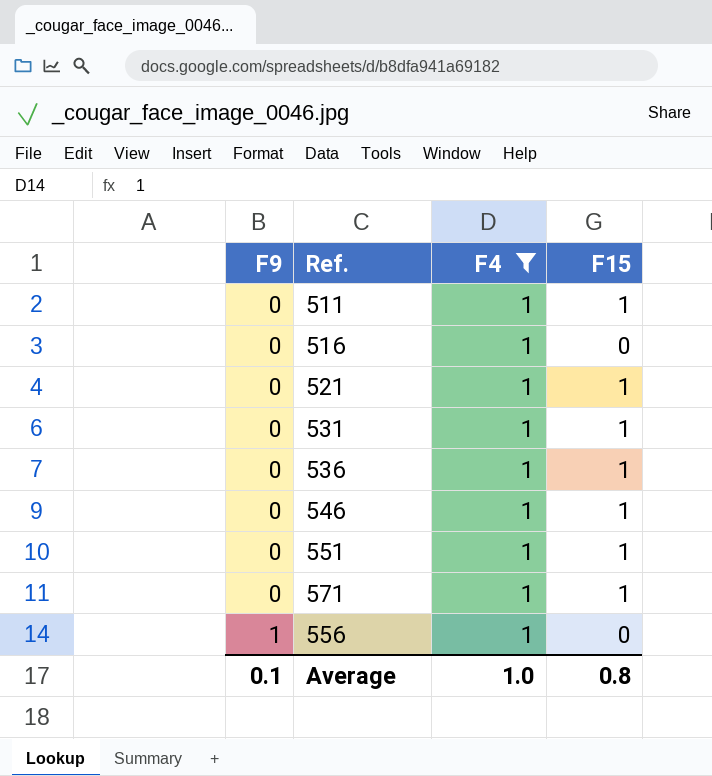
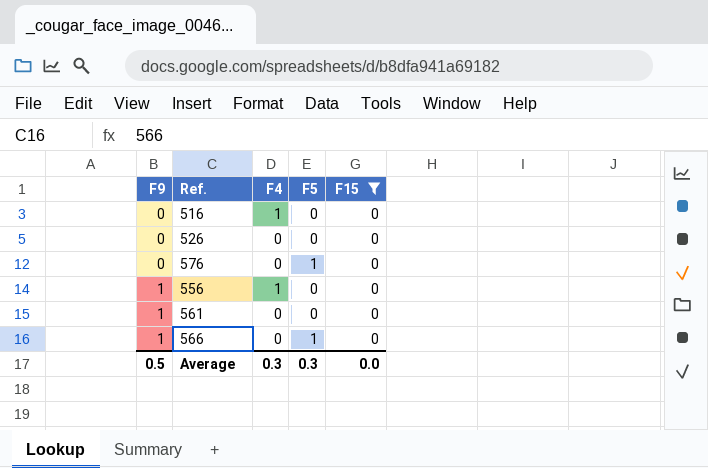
filter: F4 = 1 -> F15 = 0
column F5 | position: none -> 4
Average | F9: 0.1 -> 0.5
Average | F4: 1.0 -> 0.3
Average | F15: 0.8 -> 0.0

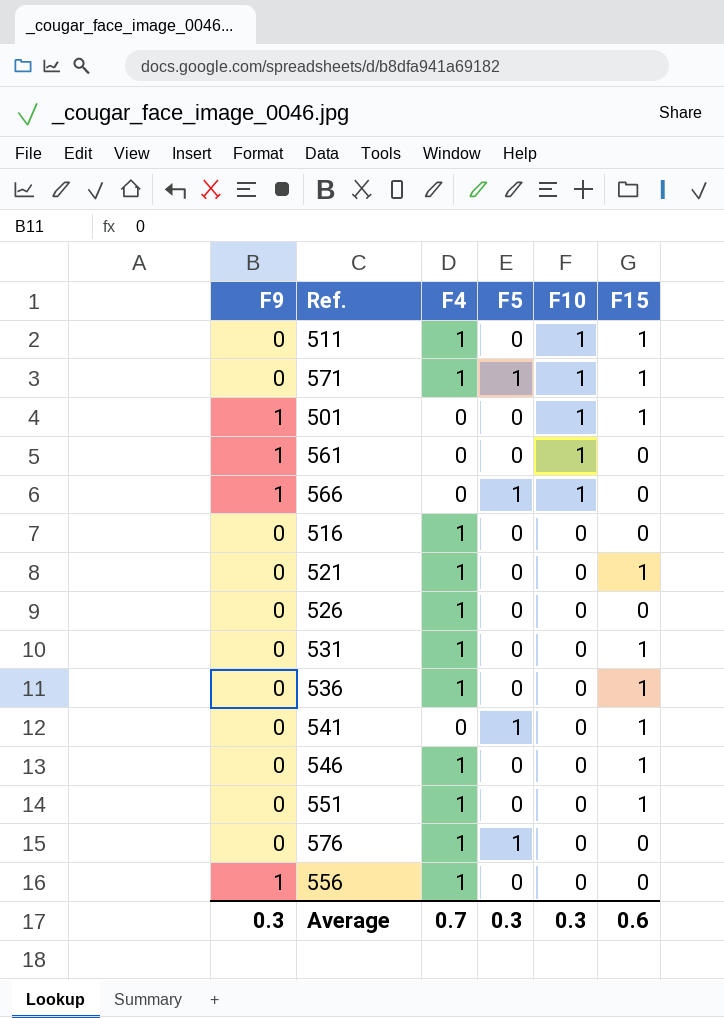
filter: F15 = 0 -> none
row order: F9 ascending -> F10 descending
column F10 | position: none -> 5
526 | F4: 0 -> 1
576 | F4: 0 -> 1
Average | F9: 0.5 -> 0.3
Average | F4: 0.3 -> 0.7
Average | F15: 0.0 -> 0.6

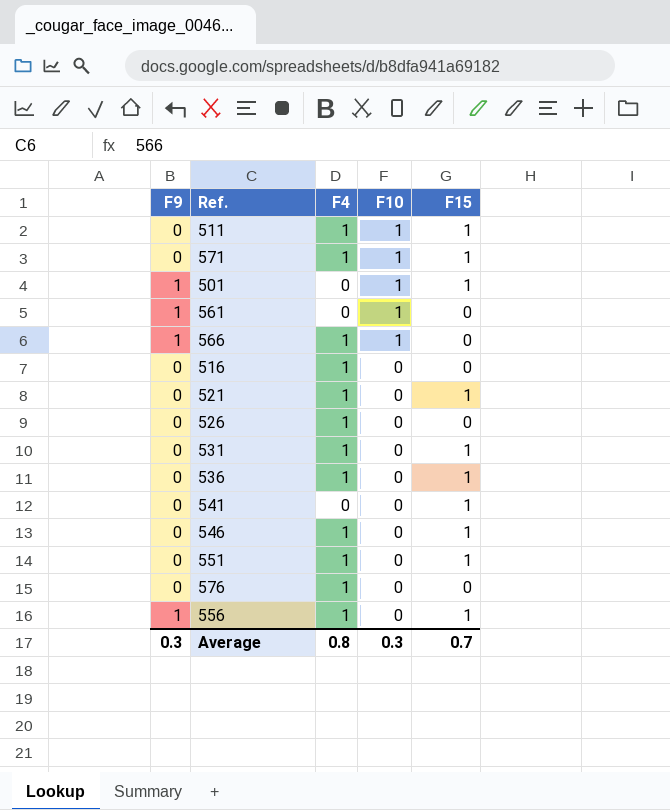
column F5 | position: 4 -> none
566 | F4: 0 -> 1
556 | F15: 0 -> 1
Average | F4: 0.7 -> 0.8
Average | F15: 0.6 -> 0.7

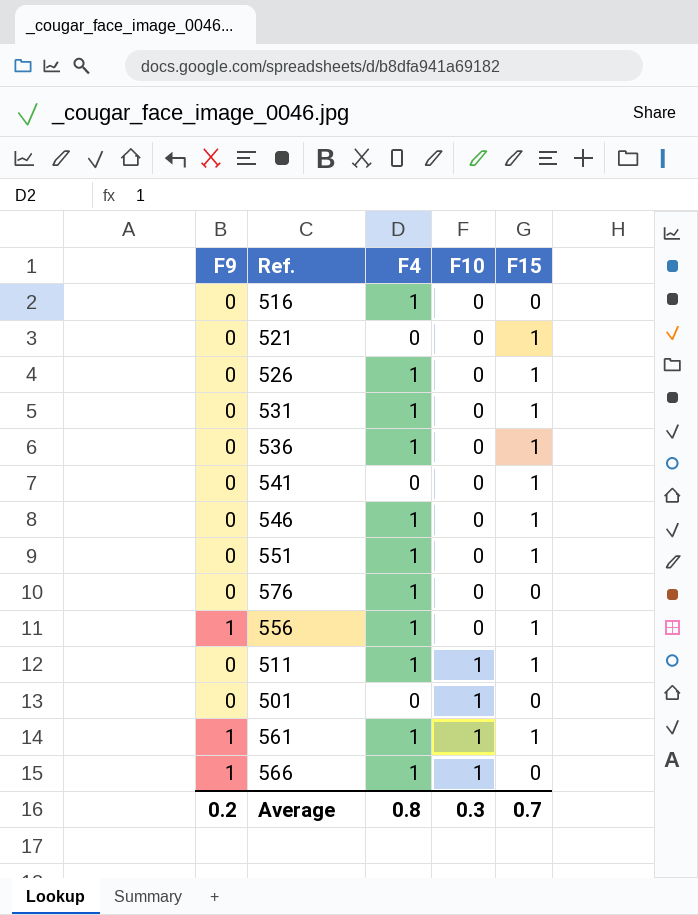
row order: F10 descending -> F10 ascending
row 571: 0 | 1 | 1 | 1 -> none
521 | F4: 1 -> 0
526 | F15: 0 -> 1
501 | F9: 1 -> 0
501 | F15: 1 -> 0
561 | F4: 0 -> 1
561 | F15: 0 -> 1
Average | F9: 0.3 -> 0.2

